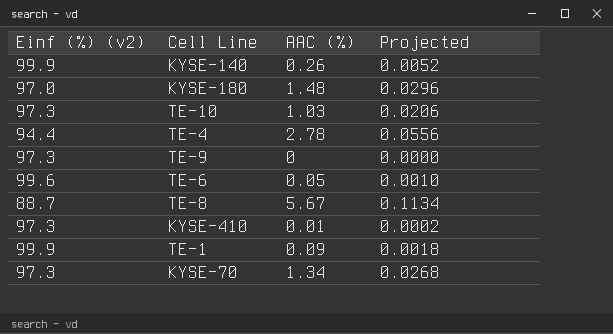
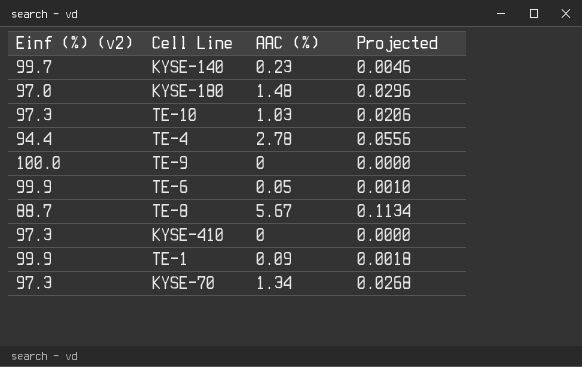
KYSE-140 | Einf (%) (v2): 99.9 -> 99.7
KYSE-140 | AAC (%): 0.26 -> 0.23
KYSE-140 | Projected: 0.0052 -> 0.0046
TE-9 | Einf (%) (v2): 97.3 -> 100.0
TE-6 | Einf (%) (v2): 99.6 -> 99.9
KYSE-410 | AAC (%): 0.01 -> 0
KYSE-410 | Projected: 0.0002 -> 0.0000

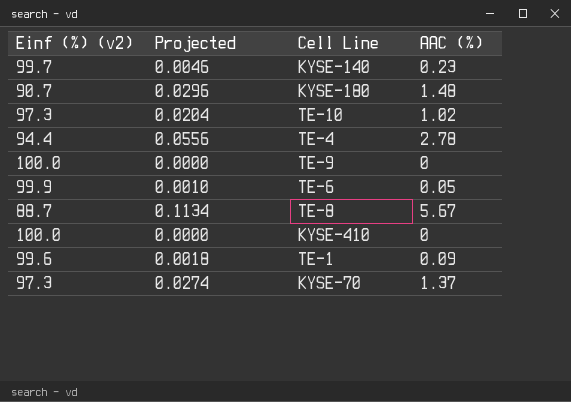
column Projected | position: 4 -> 2
KYSE-180 | Einf (%) (v2): 97.0 -> 90.7
TE-10 | Projected: 0.0206 -> 0.0204
TE-10 | AAC (%): 1.03 -> 1.02
KYSE-410 | Einf (%) (v2): 97.3 -> 100.0
TE-1 | Einf (%) (v2): 99.9 -> 99.6
KYSE-70 | Projected: 0.0268 -> 0.0274
KYSE-70 | AAC (%): 1.34 -> 1.37

